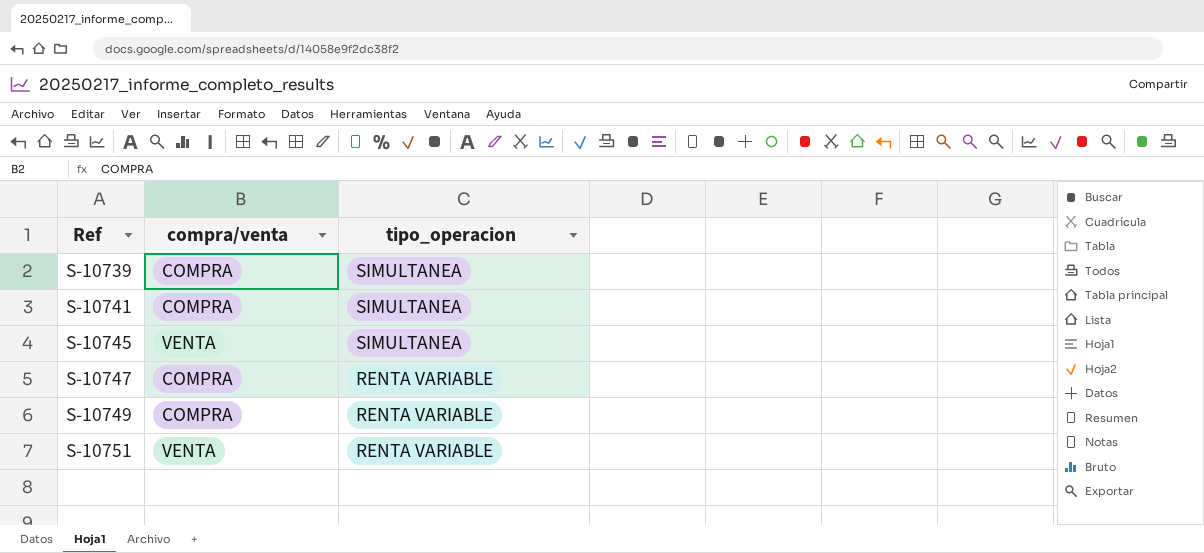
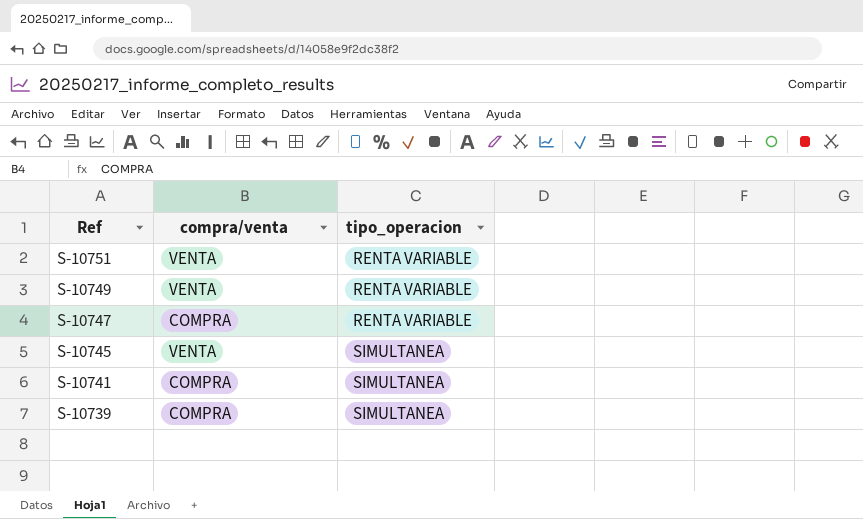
row order: Ref ascending -> Ref descending
S-10749 | compra/venta: COMPRA -> VENTA

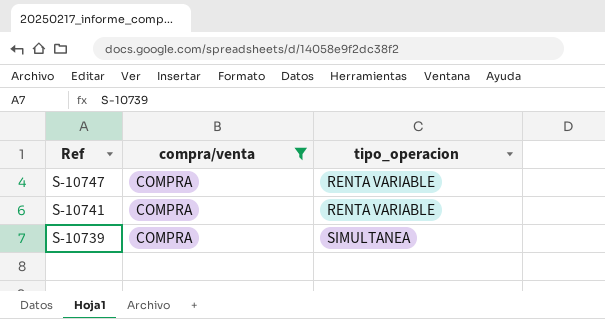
filter: none -> compra/venta = COMPRA
S-10741 | tipo_operacion: SIMULTANEA -> RENTA VARIABLE

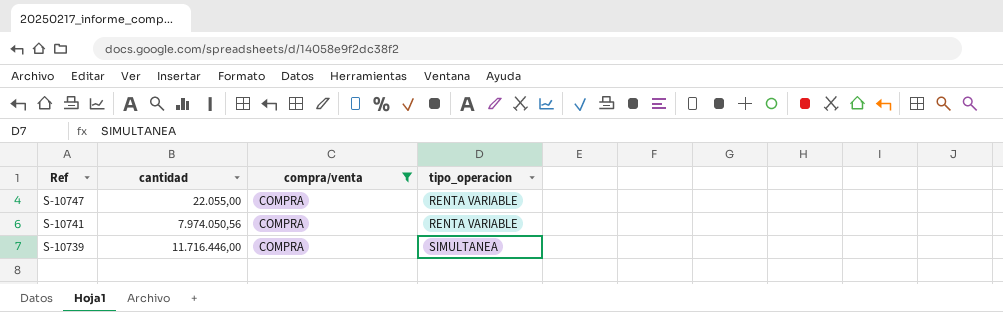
column cantidad | position: none -> 2

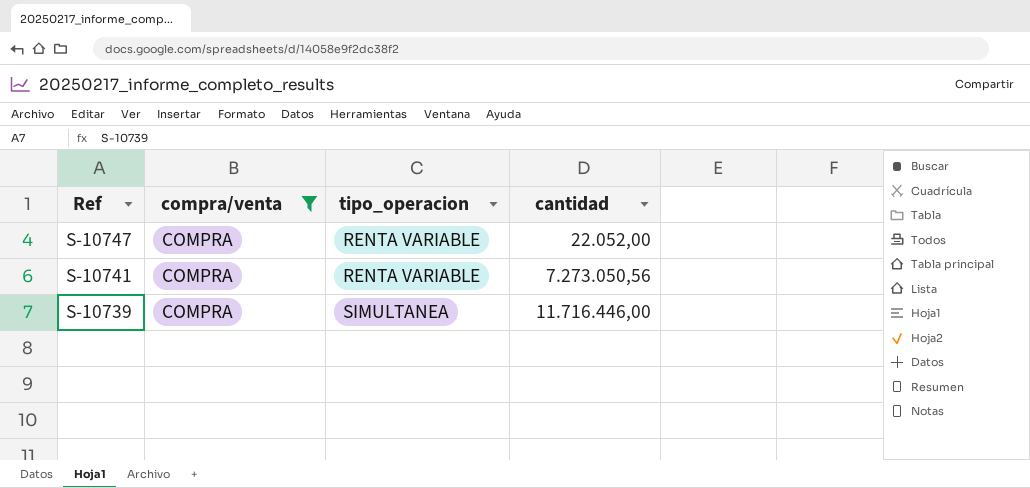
column cantidad | position: 2 -> 4
S-10747 | cantidad: 22.055,00 -> 22.052,00
S-10741 | cantidad: 7.974.050,56 -> 7.273.050,56

